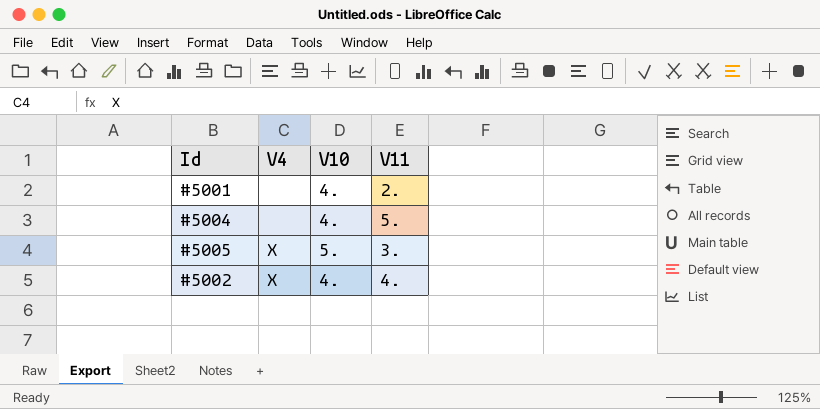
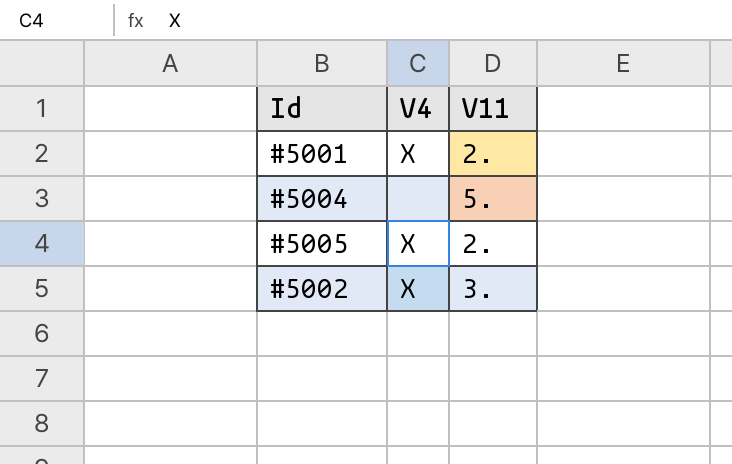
column V10 | position: 3 -> none
#5001 | V4: none -> X
#5005 | V11: 3. -> 2.
#5002 | V11: 4. -> 3.

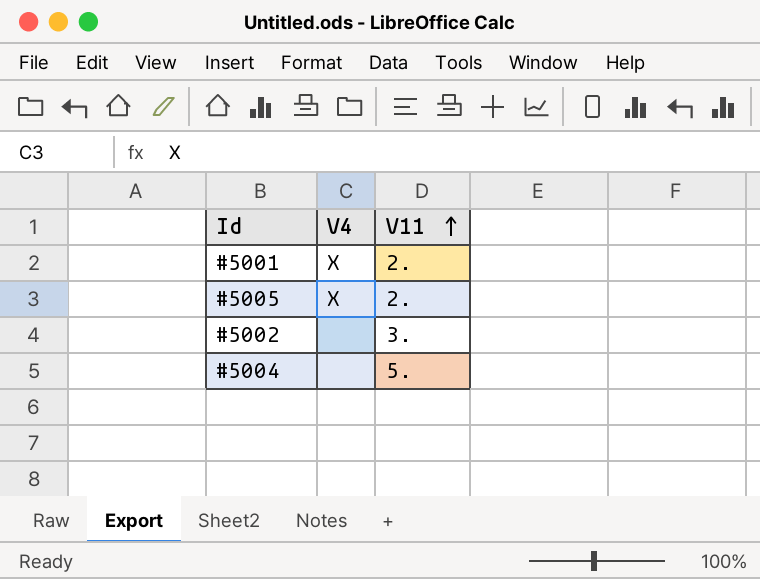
row order: none -> V11 ascending
#5002 | V4: X -> none

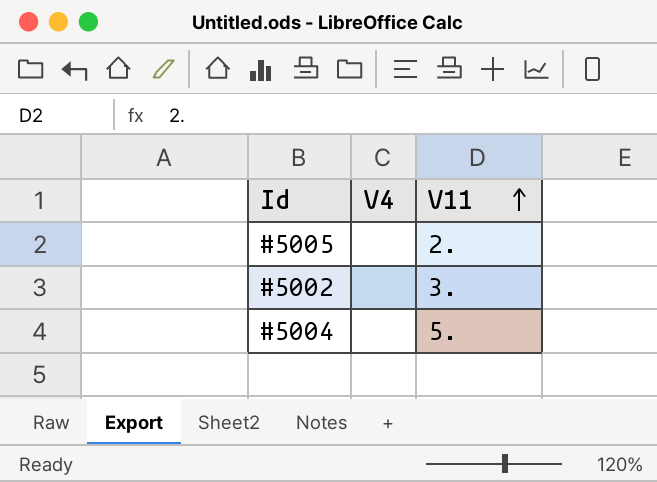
row #5001: X | 2. -> none
#5005 | V4: X -> none

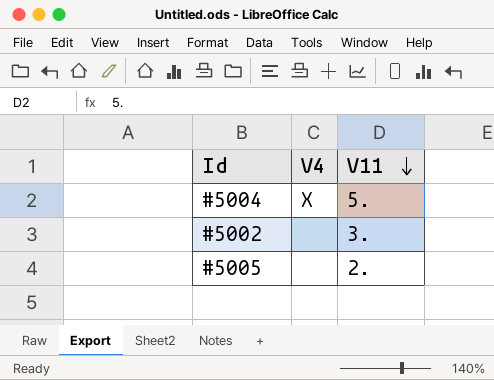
row order: V11 ascending -> V11 descending
#5004 | V4: none -> X

